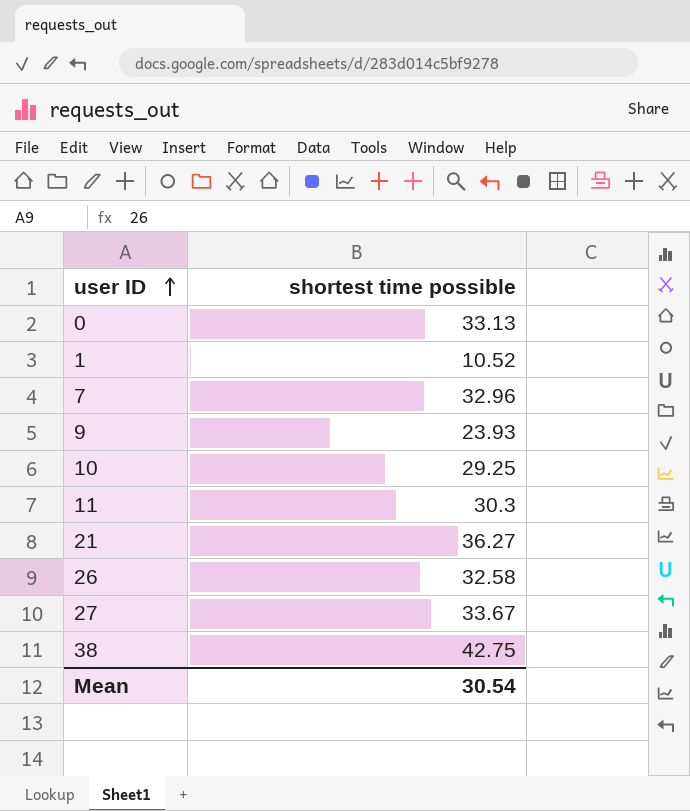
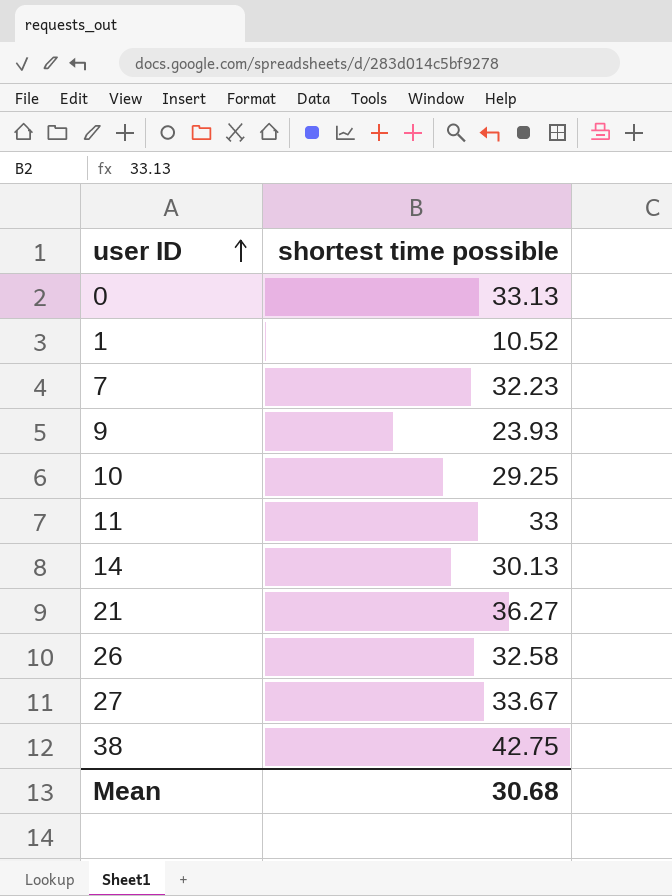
7 | shortest time possible: 32.96 -> 32.23
11 | shortest time possible: 30.3 -> 33
row 14: none -> 30.13
Mean | shortest time possible: 30.54 -> 30.68

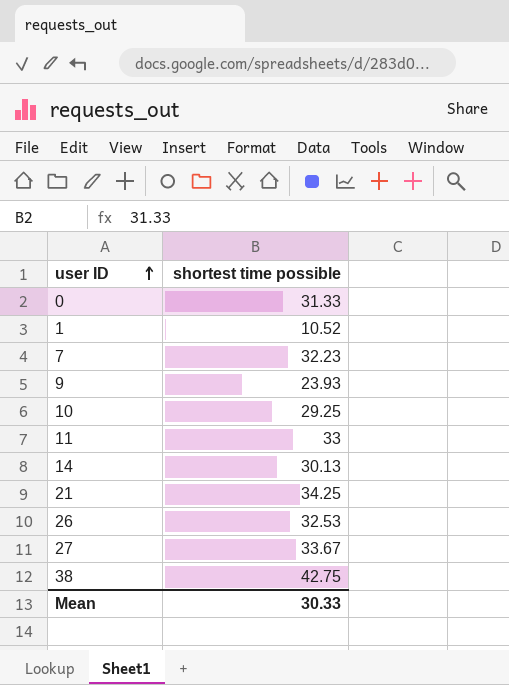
0 | shortest time possible: 33.13 -> 31.33
21 | shortest time possible: 36.27 -> 34.25
26 | shortest time possible: 32.58 -> 32.53
Mean | shortest time possible: 30.68 -> 30.33

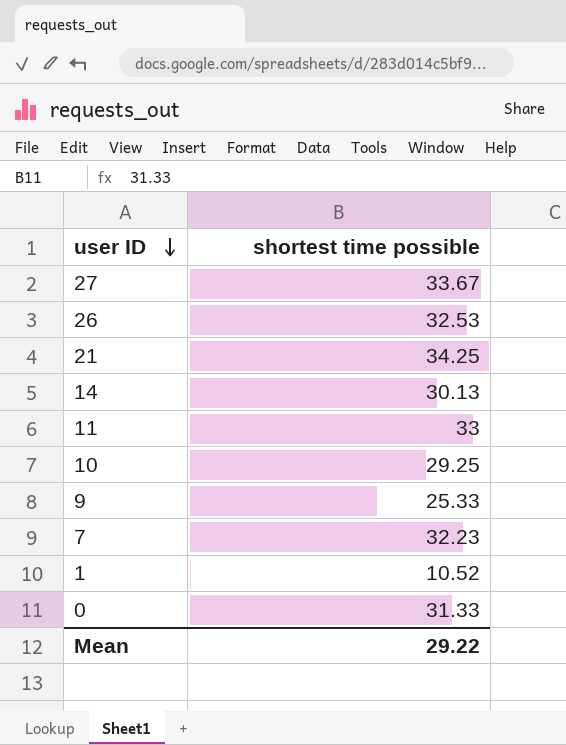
row order: user ID ascending -> user ID descending
row 38: 42.75 -> none
9 | shortest time possible: 23.93 -> 25.33
Mean | shortest time possible: 30.33 -> 29.22

